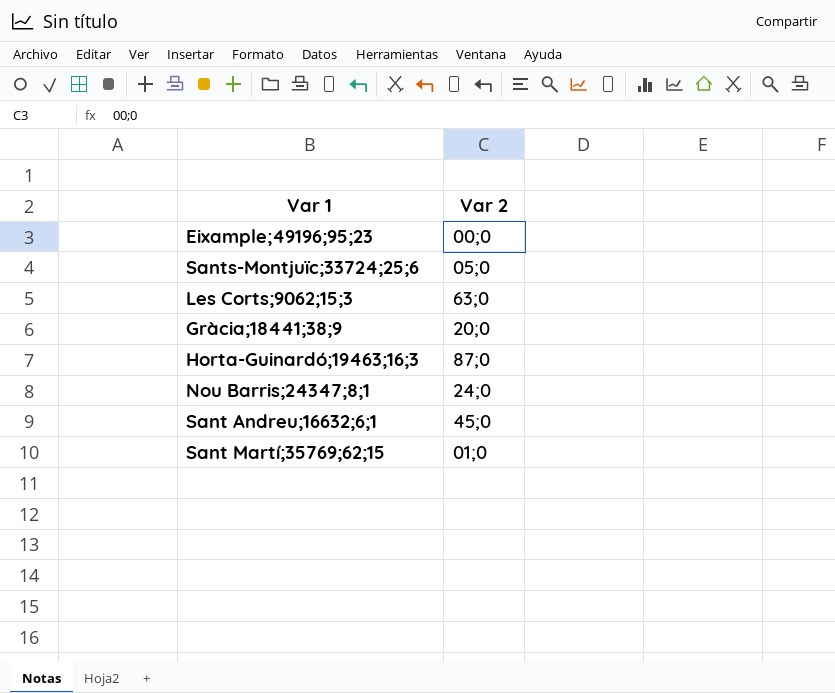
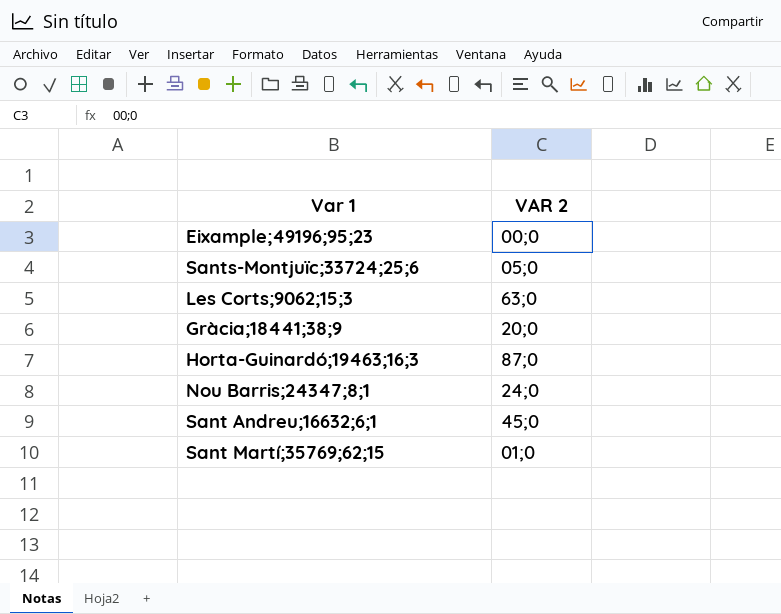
column name: Var 2 -> VAR 2

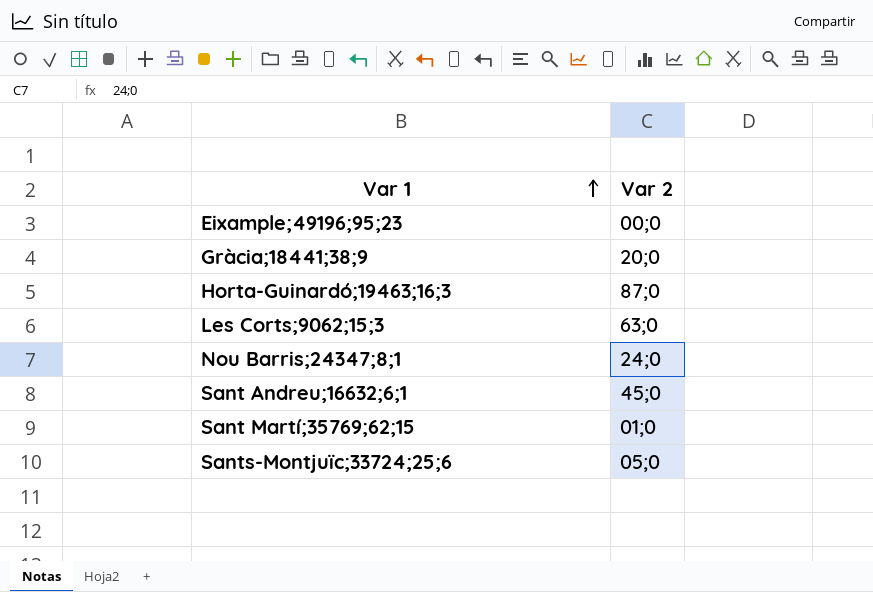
row order: none -> Var 1 ascending
column name: VAR 2 -> Var 2

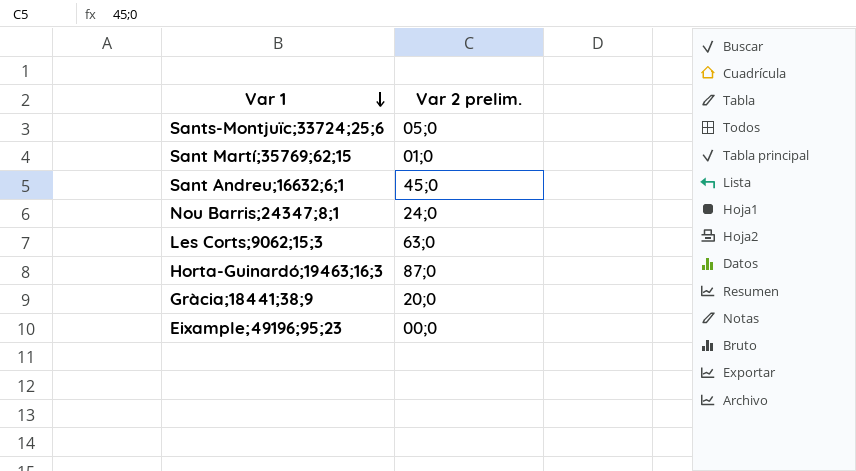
row order: Var 1 ascending -> Var 1 descending
column name: Var 2 -> Var 2 prelim.

